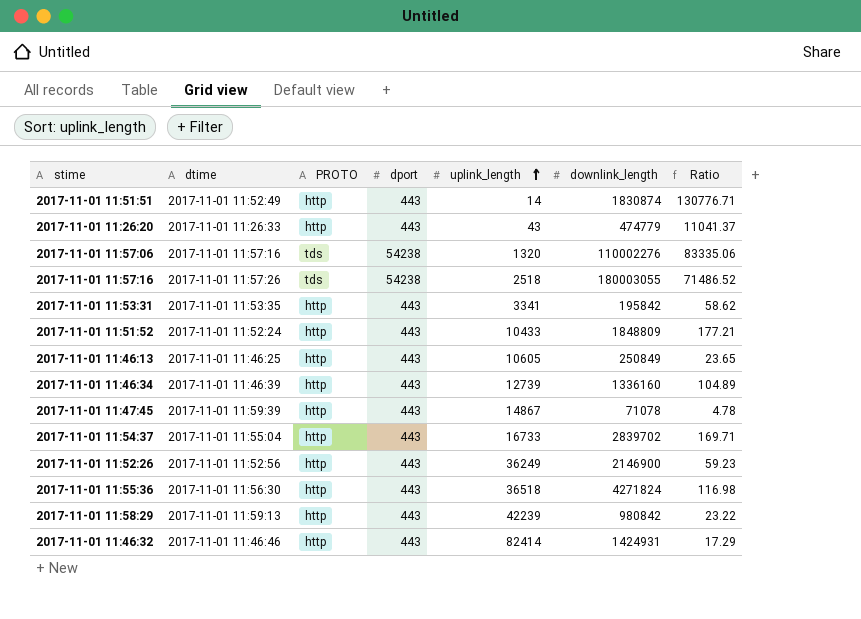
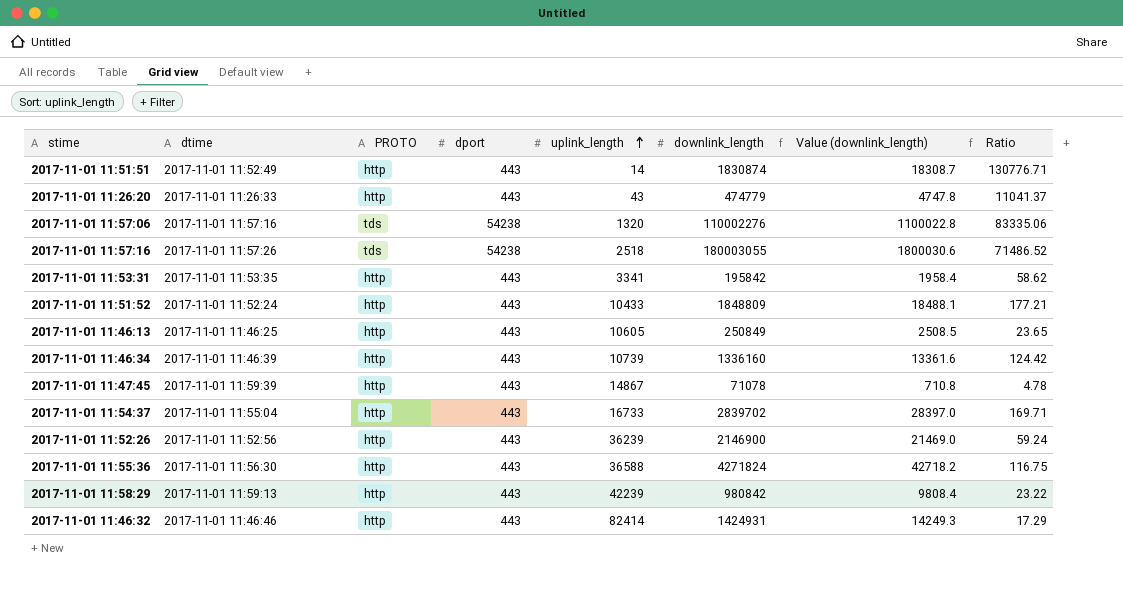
column Value (downlink_length) | formula: none -> [downlink_length] * 0.01
2017-11-01 11:46:34 | uplink_length: 12739 -> 10739
2017-11-01 11:46:34 | Ratio: 104.89 -> 124.42
2017-11-01 11:52:26 | uplink_length: 36249 -> 36239
2017-11-01 11:52:26 | Ratio: 59.23 -> 59.24
2017-11-01 11:55:36 | uplink_length: 36518 -> 36588
2017-11-01 11:55:36 | Ratio: 116.98 -> 116.75

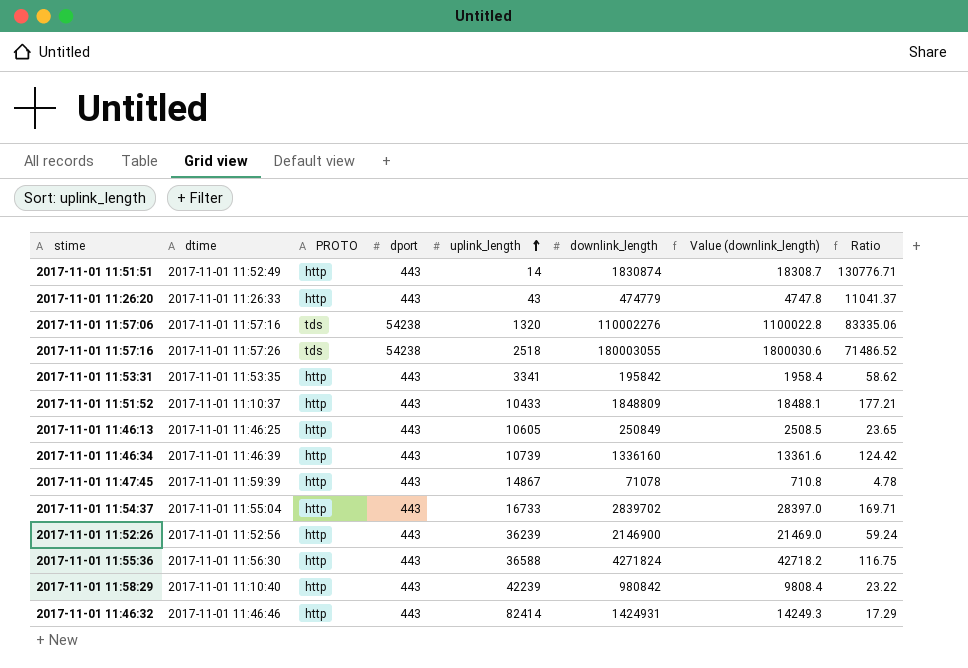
2017-11-01 11:51:52 | dtime: 2017-11-01 11:52:24 -> 2017-11-01 11:10:37
2017-11-01 11:58:29 | dtime: 2017-11-01 11:59:13 -> 2017-11-01 11:10:40

